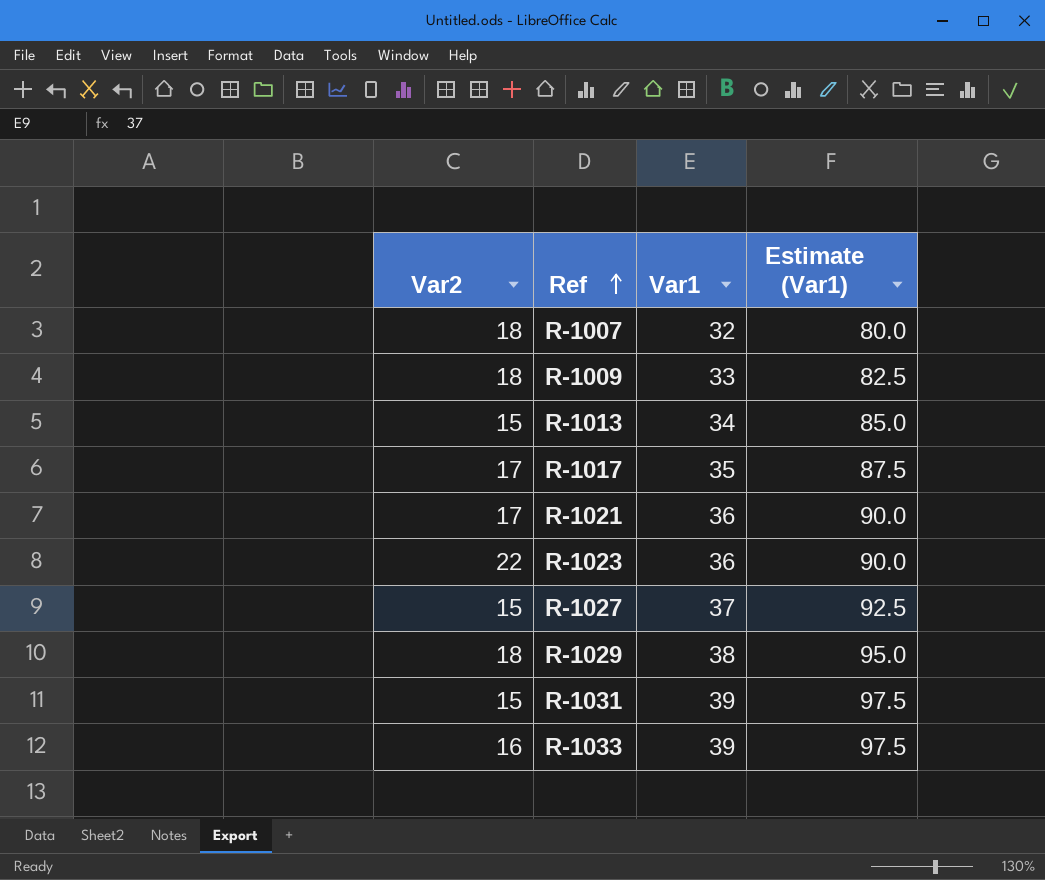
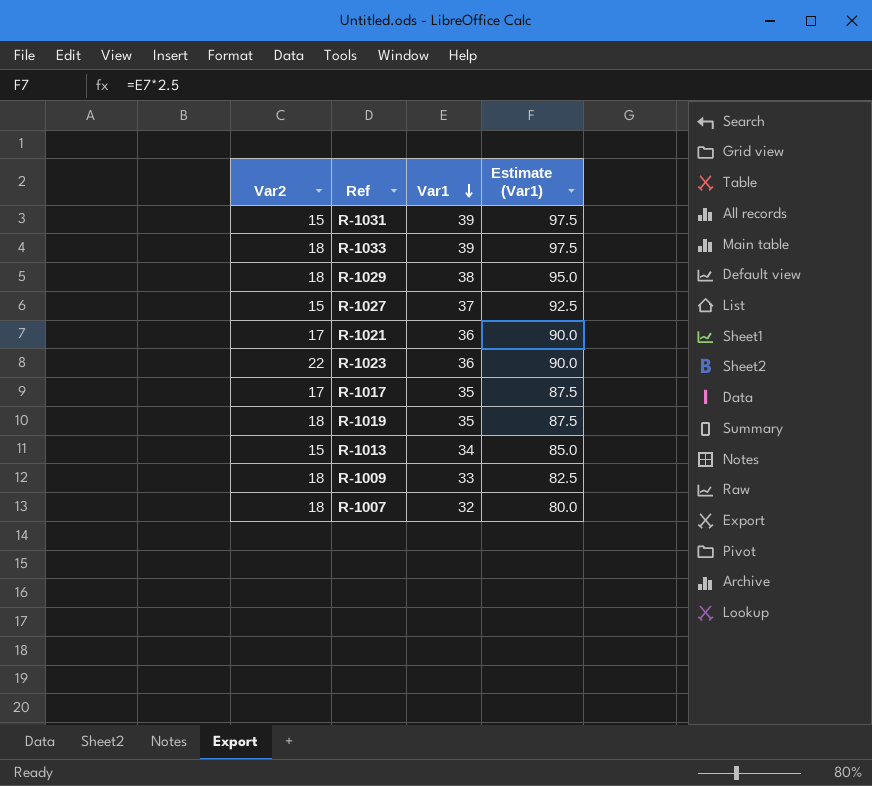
row order: Ref ascending -> Var1 descending
R-1033 | Var2: 16 -> 18
row R-1019: none -> 18 | 35 | 87.5

